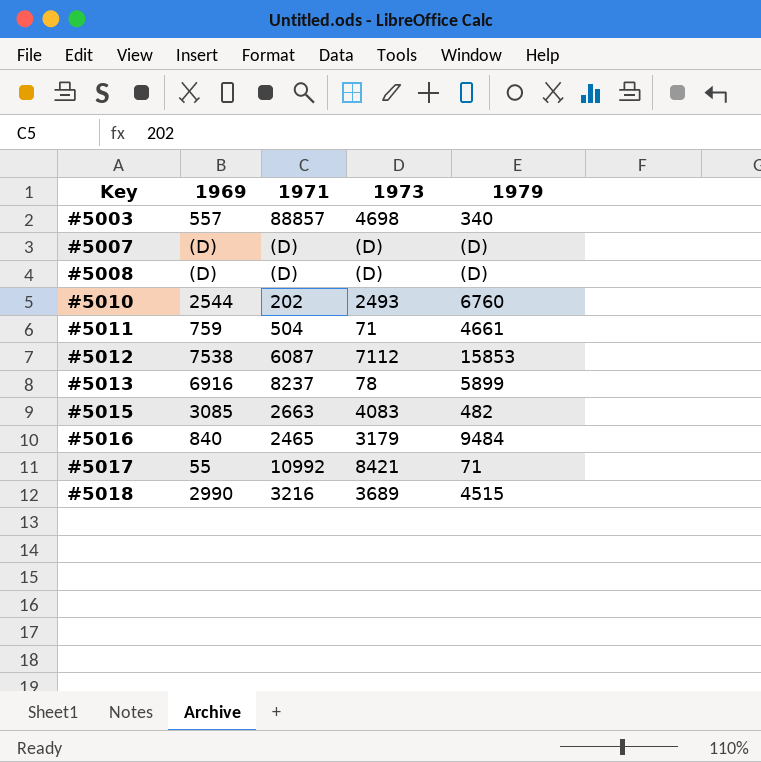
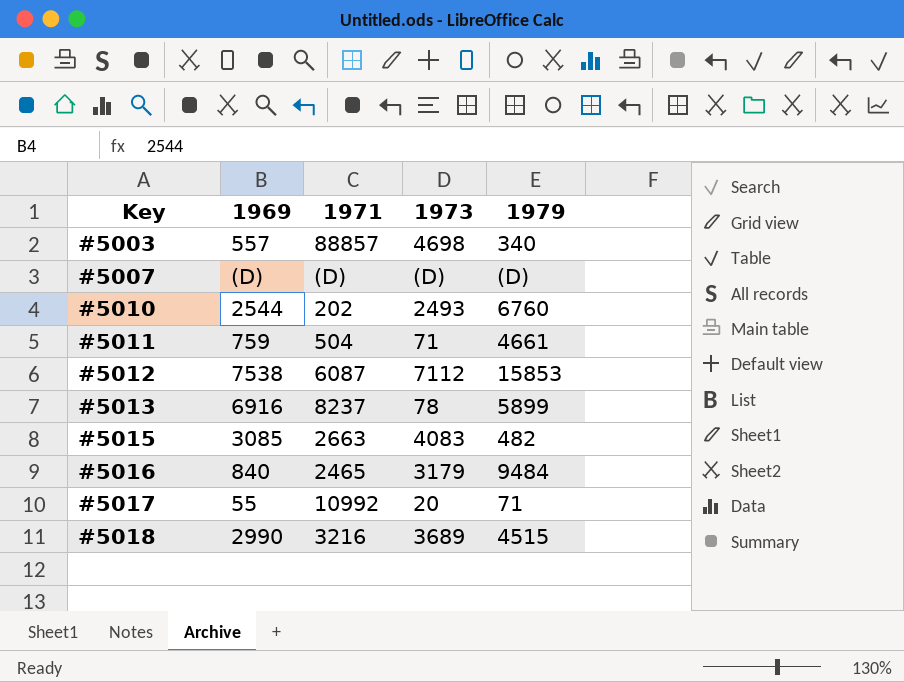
row #5008: (D) | (D) | (D) | (D) -> none
#5017 | 1973: 8421 -> 20

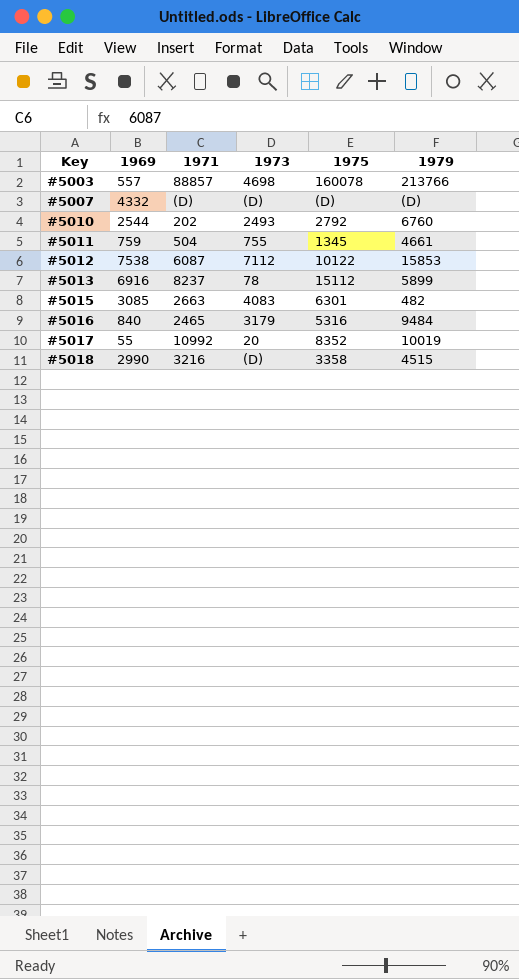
column 1975 | position: none -> 5
#5003 | 1979: 340 -> 213766
#5007 | 1969: (D) -> 4332
#5011 | 1973: 71 -> 755
#5017 | 1979: 71 -> 10019
#5018 | 1973: 3689 -> (D)

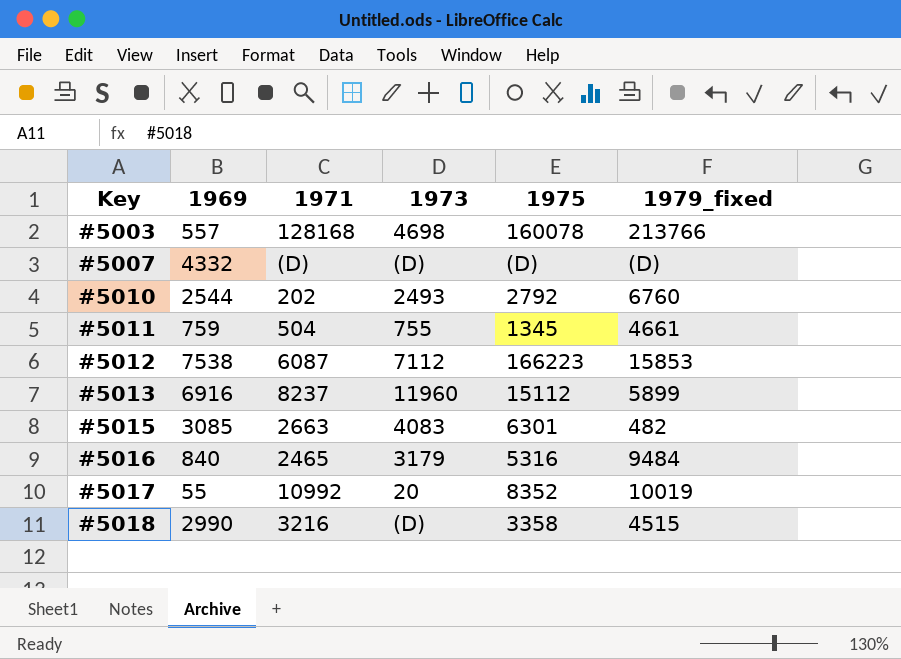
column name: 1979 -> 1979_fixed
#5003 | 1971: 88857 -> 128168
#5012 | 1975: 10122 -> 166223
#5013 | 1973: 78 -> 11960

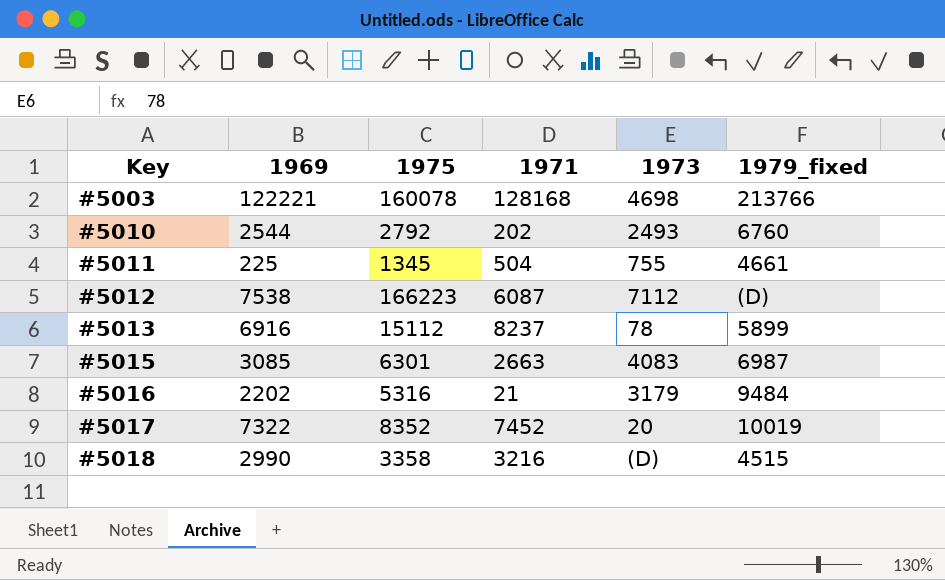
column 1975 | position: 5 -> 3
row #5007: 4332 | (D) | (D) | (D) | (D) -> none
#5003 | 1969: 557 -> 122221
#5011 | 1969: 759 -> 225
#5012 | 1979_fixed: 15853 -> (D)
#5013 | 1973: 11960 -> 78
#5015 | 1979_fixed: 482 -> 6987
#5016 | 1969: 840 -> 2202
#5016 | 1971: 2465 -> 21
#5017 | 1969: 55 -> 7322
#5017 | 1971: 10992 -> 7452

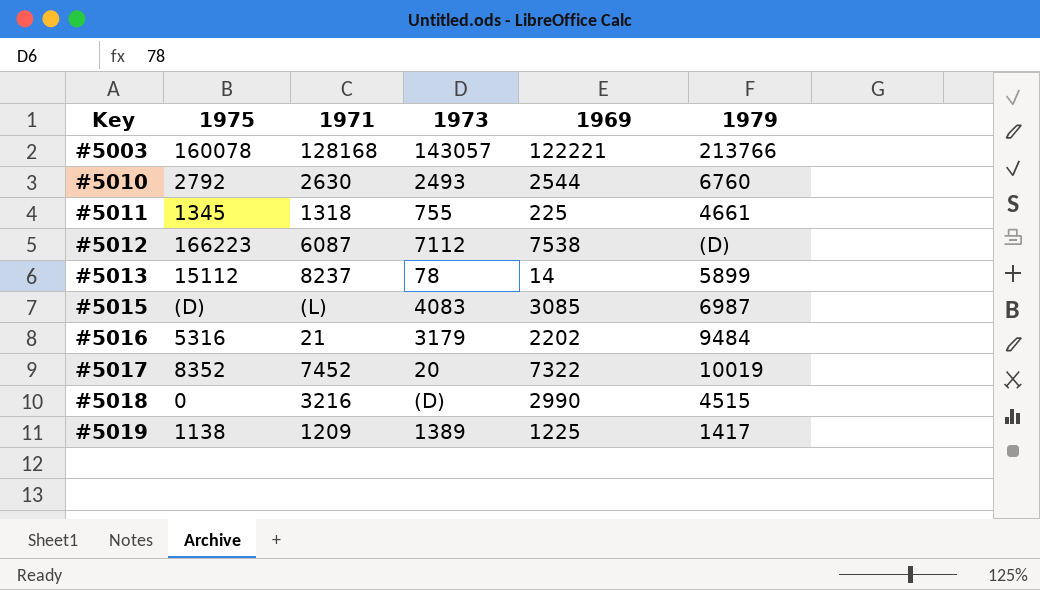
column 1969 | position: 2 -> 5
column name: 1979_fixed -> 1979
#5003 | 1973: 4698 -> 143057
#5010 | 1971: 202 -> 2630
#5011 | 1971: 504 -> 1318
#5013 | 1969: 6916 -> 14
#5015 | 1975: 6301 -> (D)
#5015 | 1971: 2663 -> (L)
#5018 | 1975: 3358 -> 0
row #5019: none -> 1138 | 1209 | 1389 | 1225 | 1417

